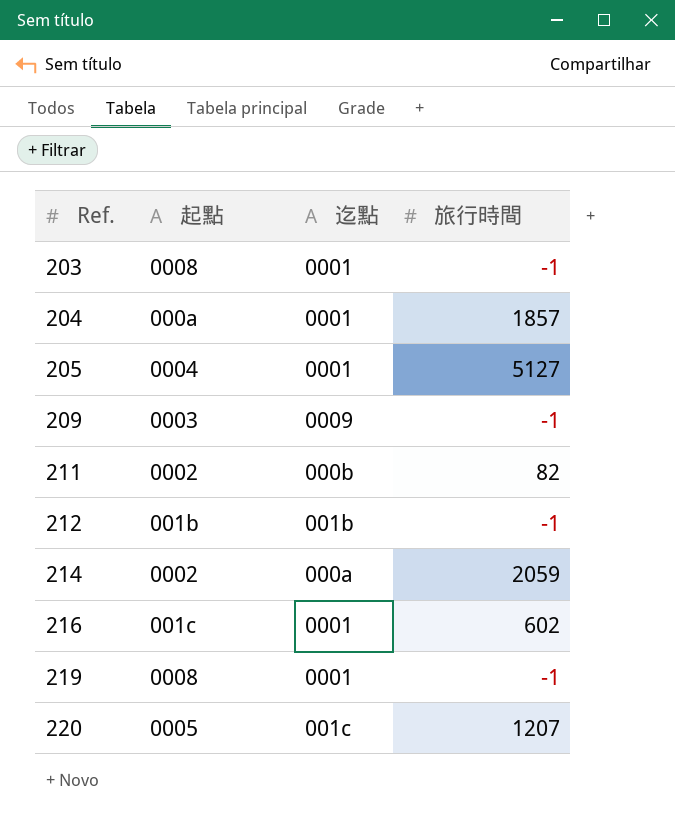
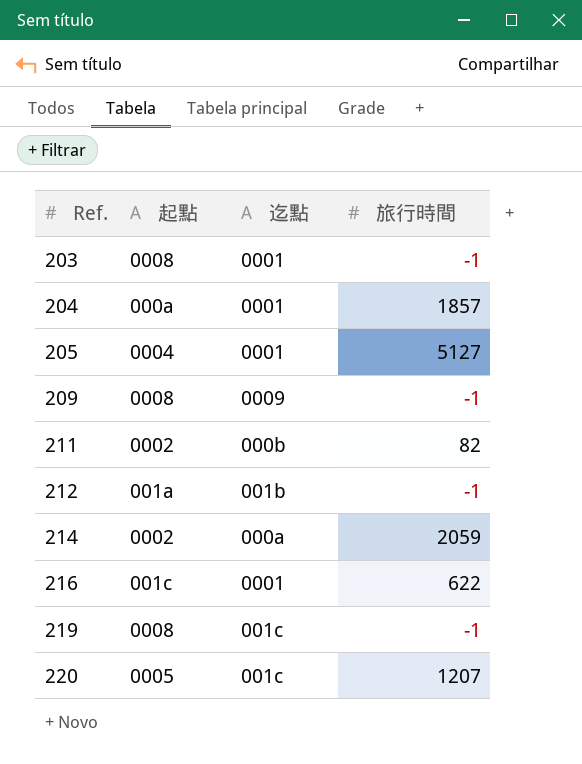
209 | 起點: 0003 -> 0008
212 | 起點: 001b -> 001a
216 | 旅行時間: 602 -> 622
219 | 迄點: 0001 -> 001c

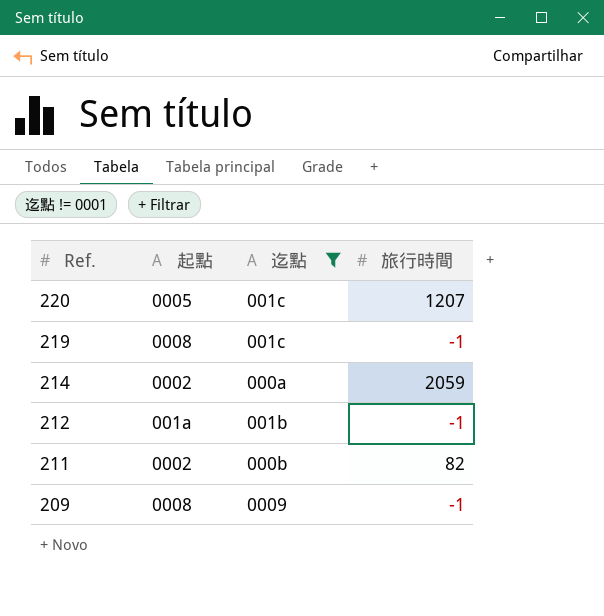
filter: none -> 迄點 != 0001
row order: Ref. ascending -> Ref. descending

